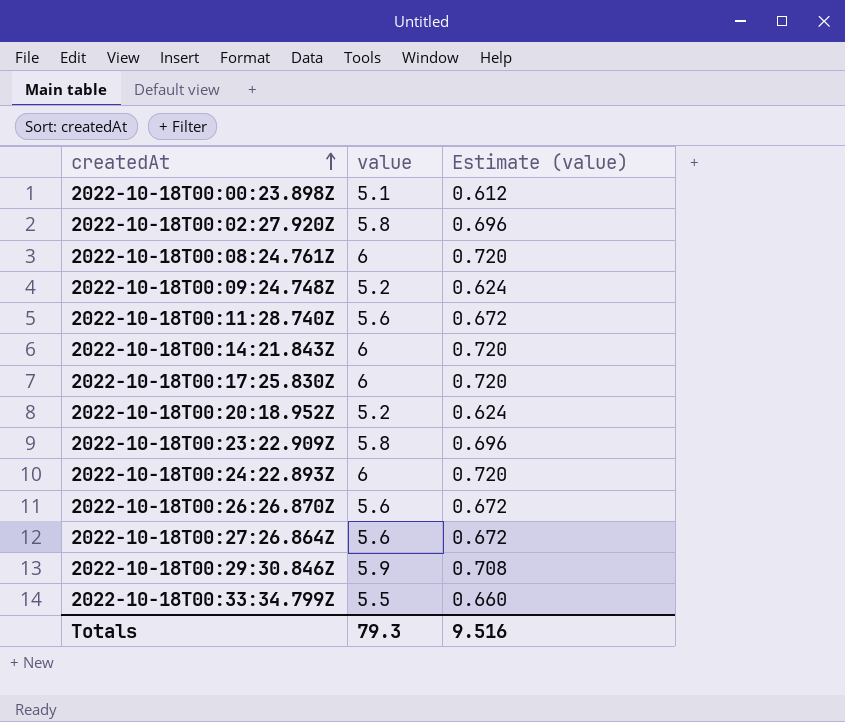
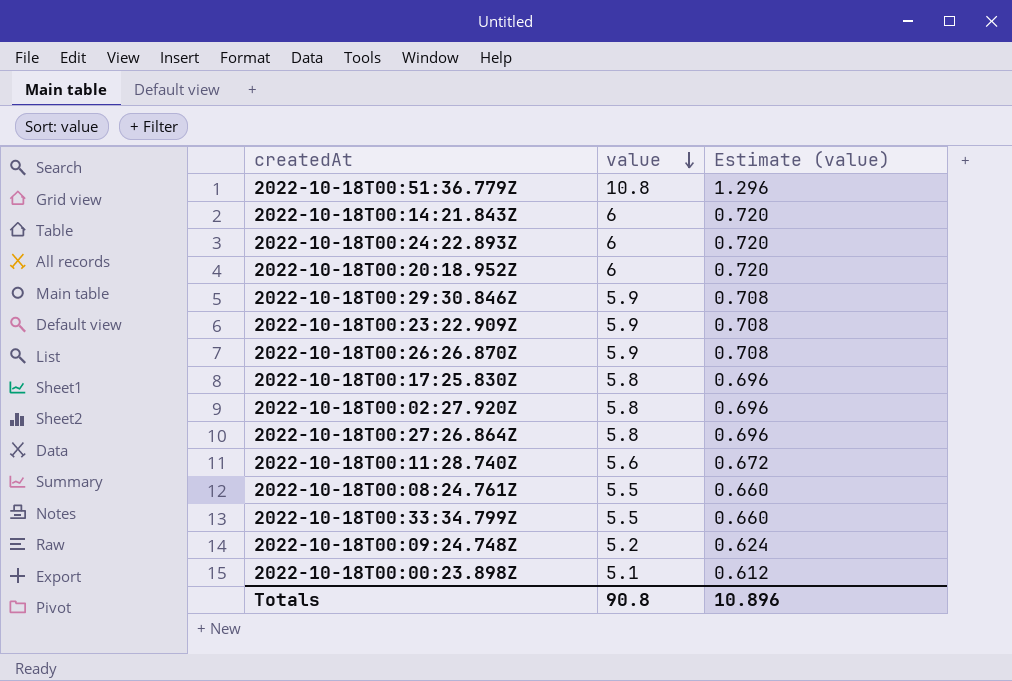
row order: createdAt ascending -> value descending
row 2022-10-18T00:51:36.779Z: none -> 10.8 | 1.296
2022-10-18T00:20:18.952Z | value: 5.2 -> 6
2022-10-18T00:20:18.952Z | Estimate (value): 0.624 -> 0.720
2022-10-18T00:23:22.909Z | value: 5.8 -> 5.9
2022-10-18T00:23:22.909Z | Estimate (value): 0.696 -> 0.708
2022-10-18T00:26:26.870Z | value: 5.6 -> 5.9
2022-10-18T00:26:26.870Z | Estimate (value): 0.672 -> 0.708
2022-10-18T00:17:25.830Z | value: 6 -> 5.8
2022-10-18T00:17:25.830Z | Estimate (value): 0.720 -> 0.696
2022-10-18T00:27:26.864Z | value: 5.6 -> 5.8
2022-10-18T00:27:26.864Z | Estimate (value): 0.672 -> 0.696
2022-10-18T00:08:24.761Z | value: 6 -> 5.5
2022-10-18T00:08:24.761Z | Estimate (value): 0.720 -> 0.660
Totals | value: 79.3 -> 90.8
Totals | Estimate (value): 9.516 -> 10.896

